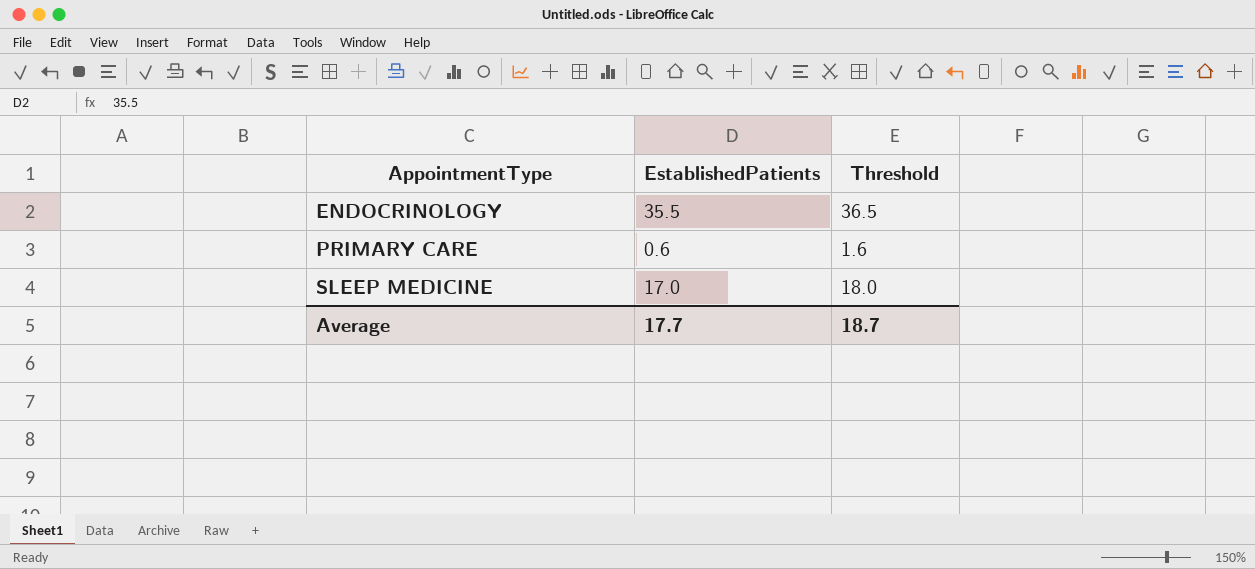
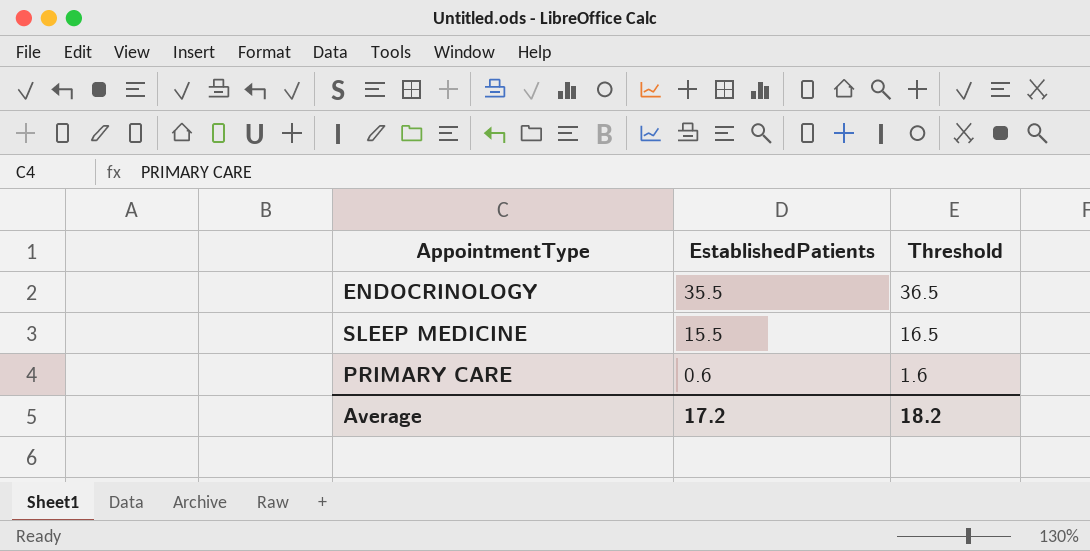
row order: AppointmentType ascending -> EstablishedPatients descending
SLEEP MEDICINE | EstablishedPatients: 17.0 -> 15.5
SLEEP MEDICINE | Threshold: 18.0 -> 16.5
Average | EstablishedPatients: 17.7 -> 17.2
Average | Threshold: 18.7 -> 18.2

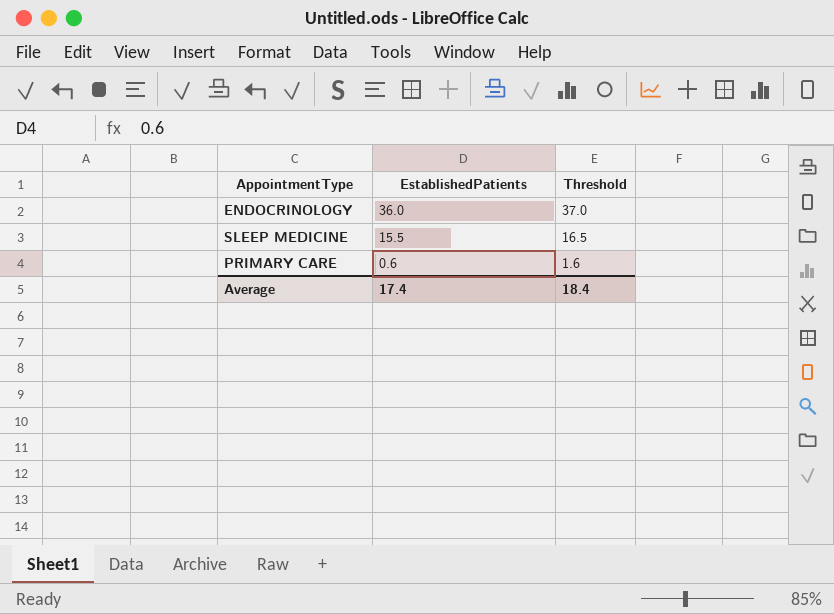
ENDOCRINOLOGY | EstablishedPatients: 35.5 -> 36.0
ENDOCRINOLOGY | Threshold: 36.5 -> 37.0
Average | EstablishedPatients: 17.2 -> 17.4
Average | Threshold: 18.2 -> 18.4

